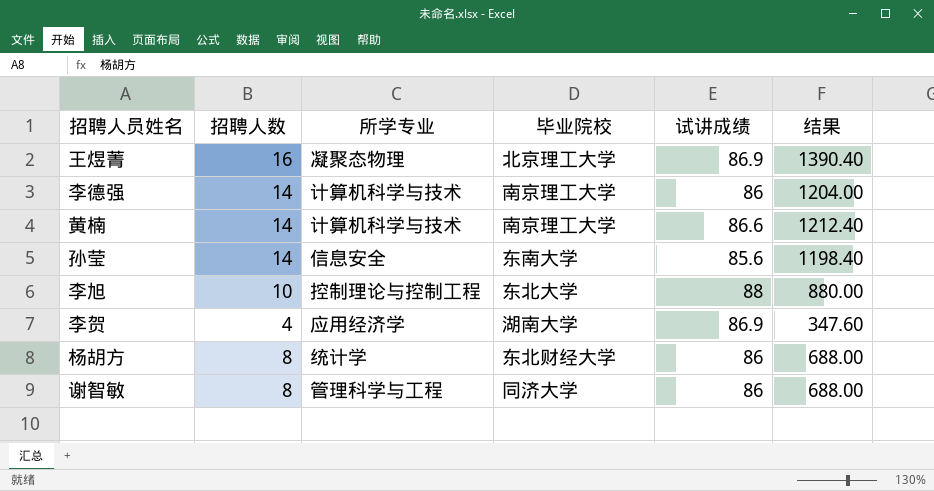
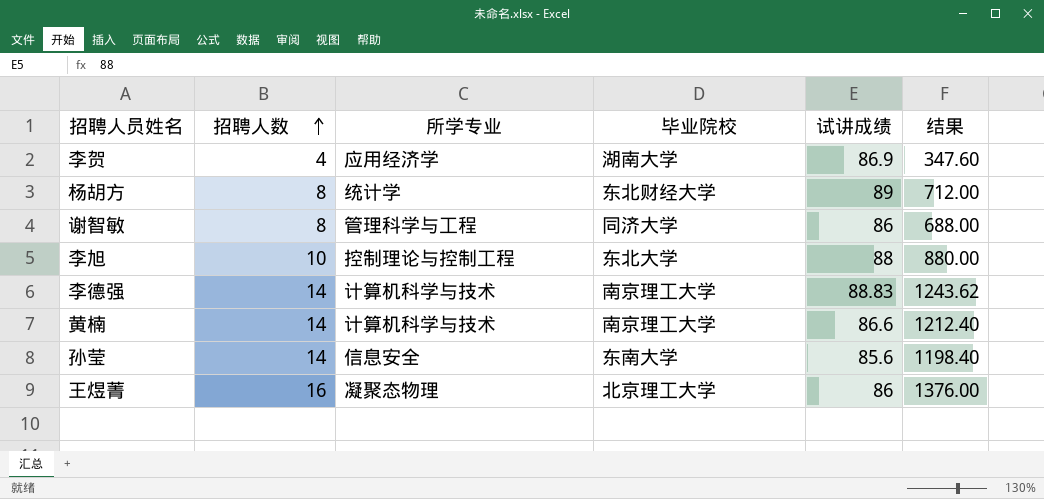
row order: none -> 招聘人数 ascending
杨胡方 | 试讲成绩: 86 -> 89
杨胡方 | 结果: 688.00 -> 712.00
李德强 | 试讲成绩: 86 -> 88.83
李德强 | 结果: 1204.00 -> 1243.62
王煜菁 | 试讲成绩: 86.9 -> 86
王煜菁 | 结果: 1390.40 -> 1376.00

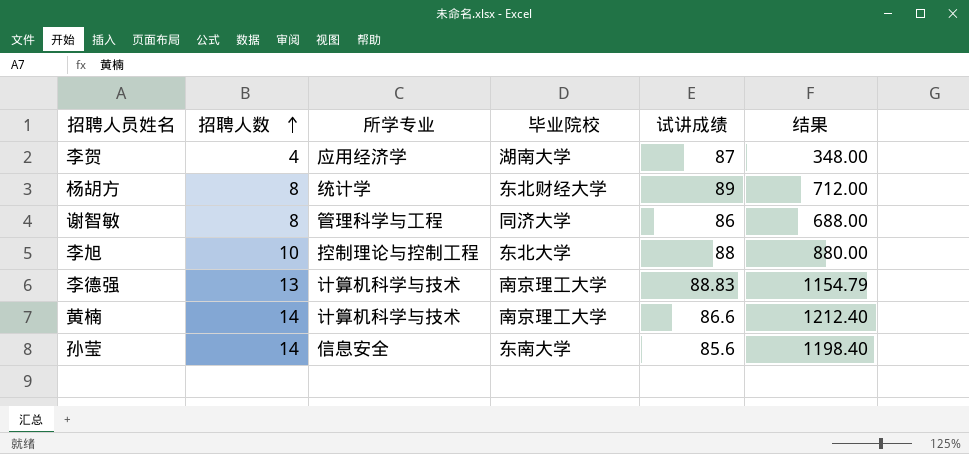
row 王煜菁: 16 | 凝聚态物理 | 北京理工大学 | 86 | 1376.00 -> none
李贺 | 试讲成绩: 86.9 -> 87
李贺 | 结果: 347.60 -> 348.00
李德强 | 招聘人数: 14 -> 13
李德强 | 结果: 1243.62 -> 1154.79

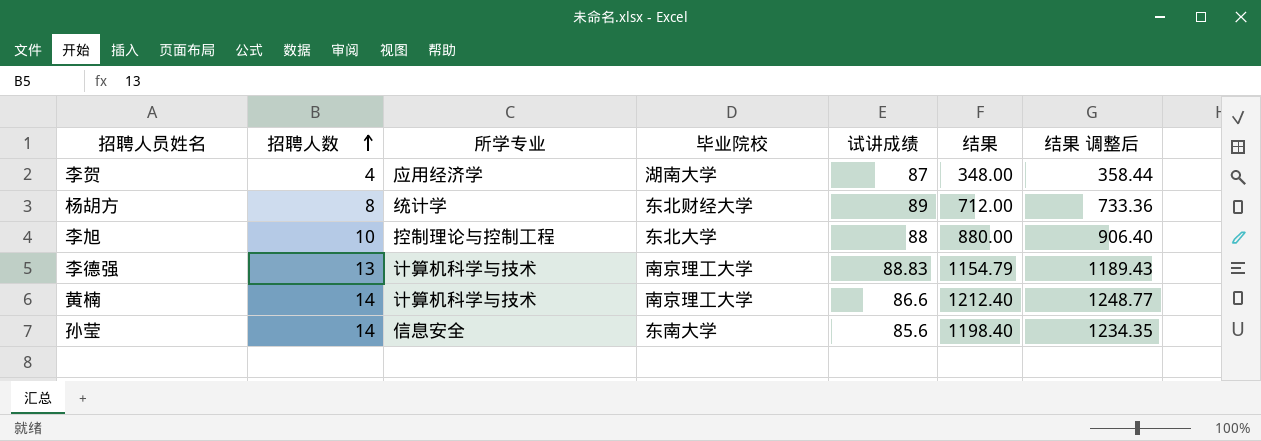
column 结果 调整后 | formula: none -> [结果] * 1.03
row 谢智敏: 8 | 管理科学与工程 | 同济大学 | 86 | 688.00 -> none

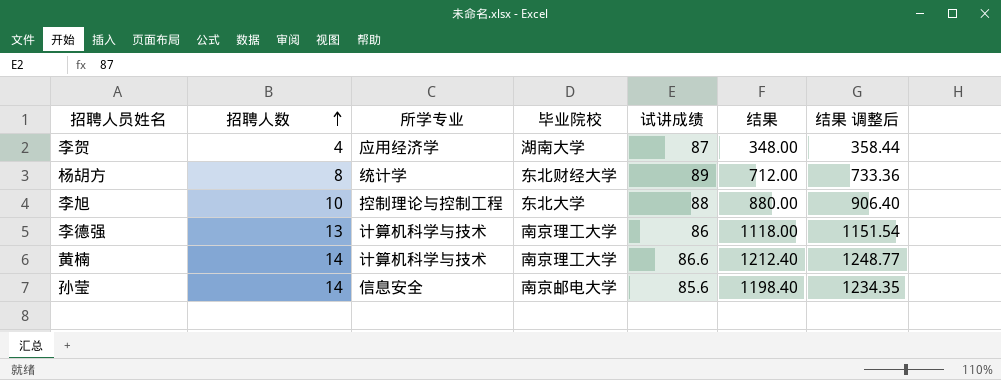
李德强 | 试讲成绩: 88.83 -> 86
李德强 | 结果: 1154.79 -> 1118.00
李德强 | 结果 调整后: 1189.43 -> 1151.54
孙莹 | 毕业院校: 东南大学 -> 南京邮电大学

